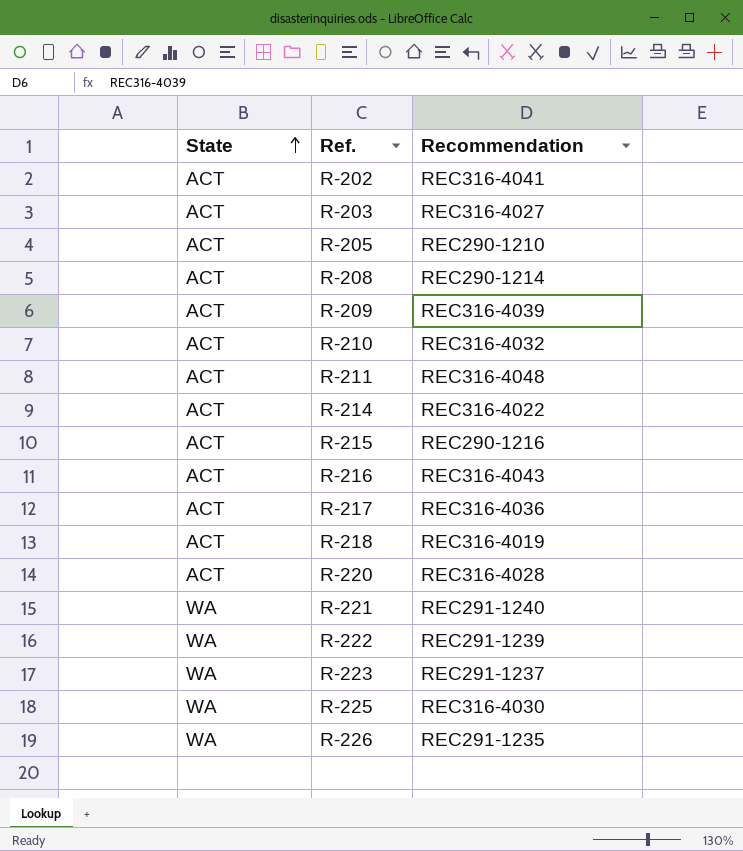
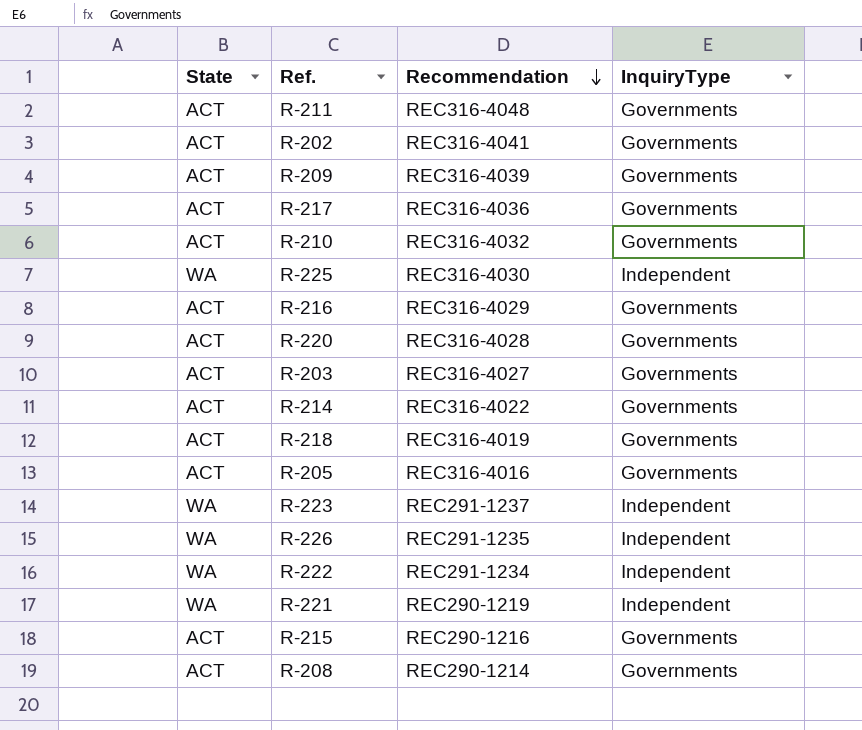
row order: State ascending -> Recommendation descending
column InquiryType | position: none -> 4
R-216 | Recommendation: REC316-4043 -> REC316-4029
R-205 | Recommendation: REC290-1210 -> REC316-4016
R-222 | Recommendation: REC291-1239 -> REC291-1234
R-221 | Recommendation: REC291-1240 -> REC290-1219

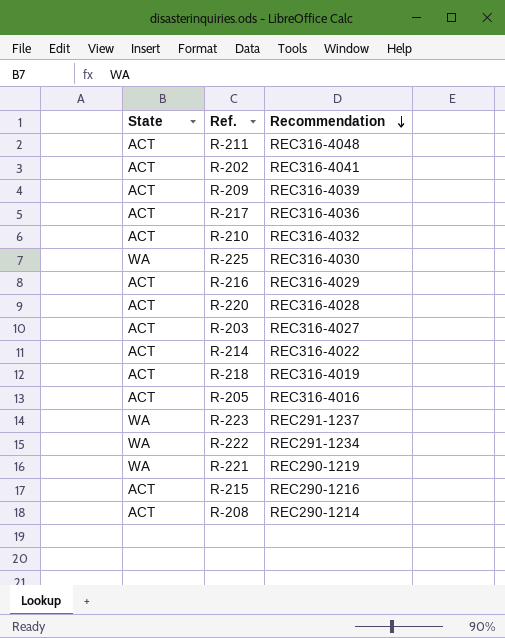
column InquiryType | position: 4 -> none
row R-226: WA | REC291-1235 | Independent -> none

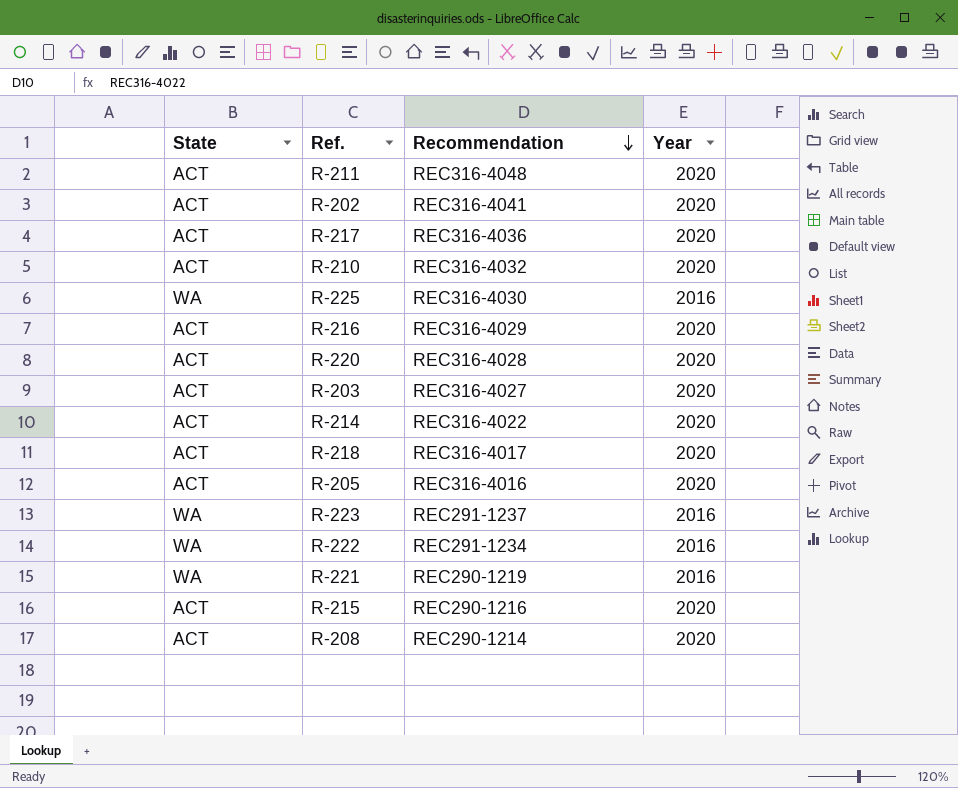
column Year | position: none -> 4
row R-209: ACT | REC316-4039 -> none
R-218 | Recommendation: REC316-4019 -> REC316-4017

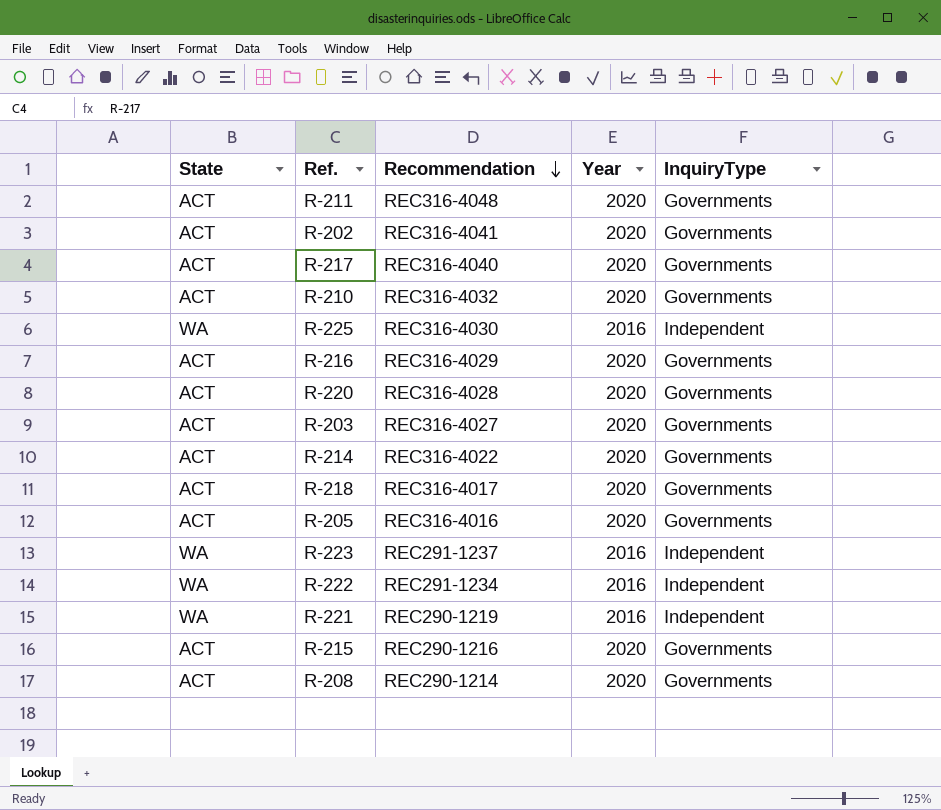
column InquiryType | position: none -> 5
R-217 | Recommendation: REC316-4036 -> REC316-4040

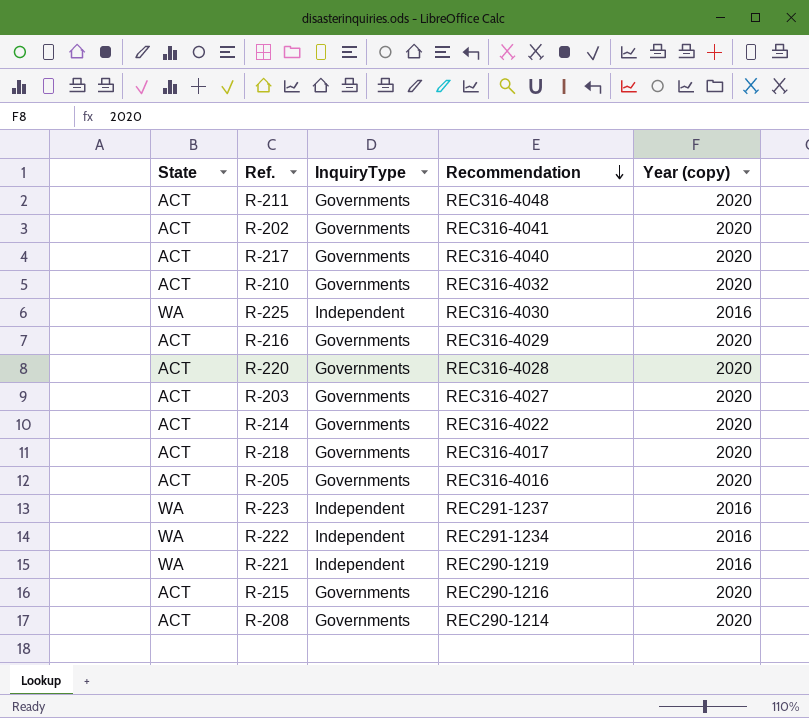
column InquiryType | position: 5 -> 3
column name: Year -> Year (copy)

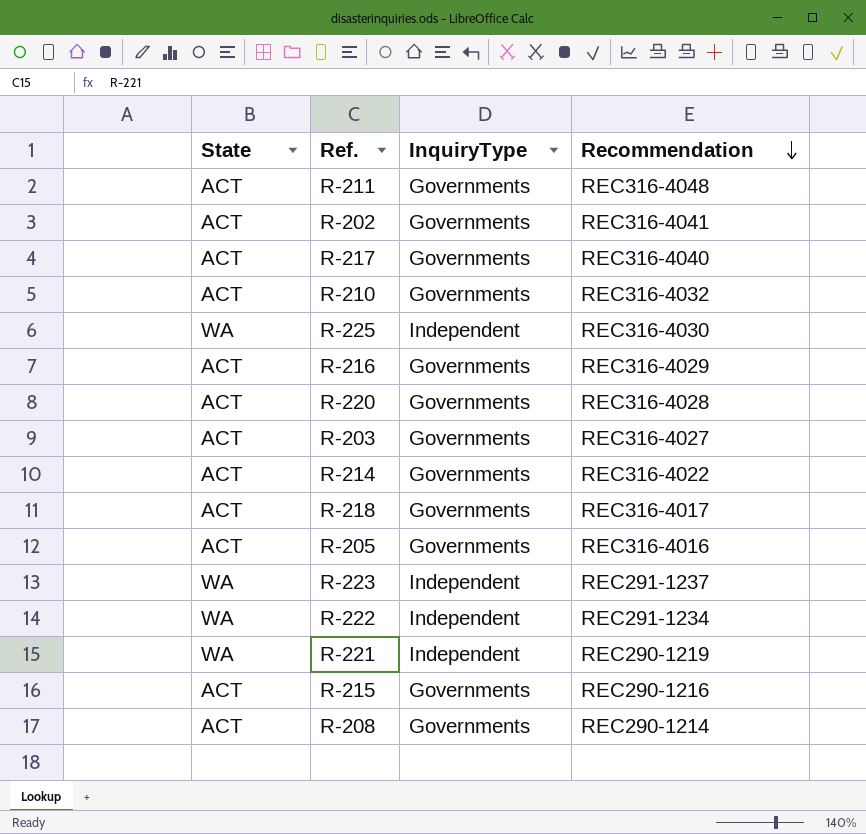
column Year (copy) | position: 5 -> none

